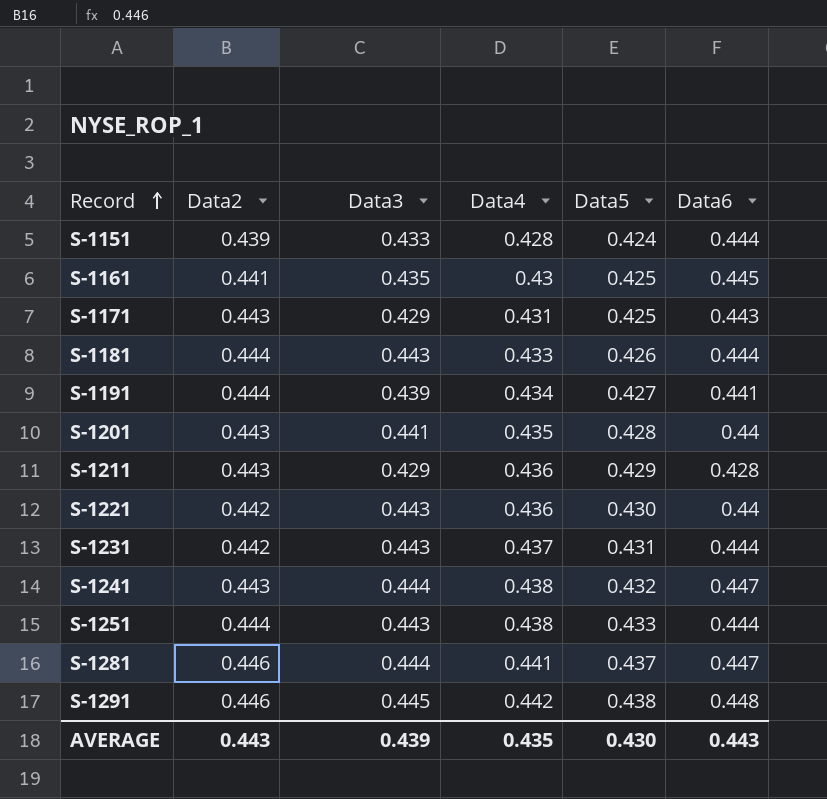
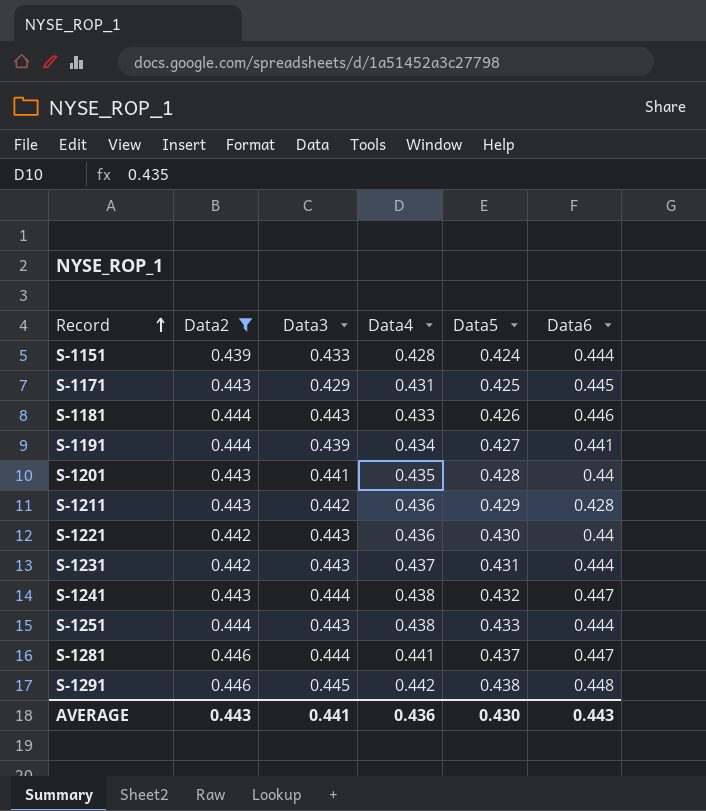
filter: none -> Data2 != 0.441
S-1171 | Data6: 0.443 -> 0.445
S-1181 | Data6: 0.444 -> 0.446
S-1211 | Data3: 0.429 -> 0.442
AVERAGE | Data3: 0.439 -> 0.441
AVERAGE | Data4: 0.435 -> 0.436

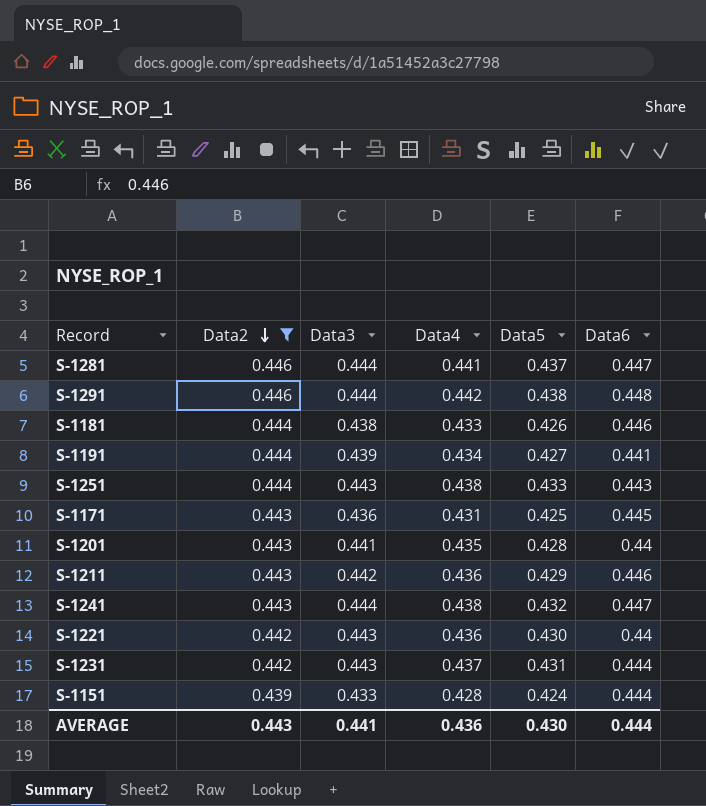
row order: Record ascending -> Data2 descending
S-1291 | Data3: 0.445 -> 0.444
S-1181 | Data3: 0.443 -> 0.438
S-1251 | Data6: 0.444 -> 0.443
S-1171 | Data3: 0.429 -> 0.436
S-1211 | Data6: 0.428 -> 0.446
AVERAGE | Data6: 0.443 -> 0.444

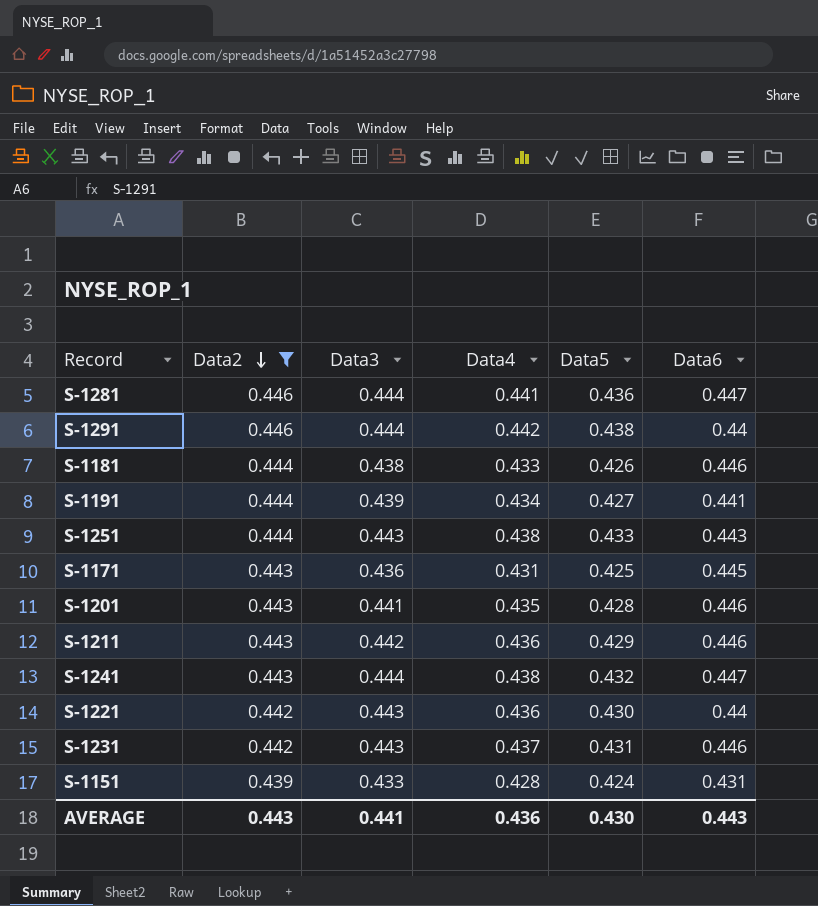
S-1281 | Data5: 0.437 -> 0.436
S-1291 | Data6: 0.448 -> 0.44
S-1201 | Data6: 0.44 -> 0.446
S-1231 | Data6: 0.444 -> 0.446
S-1151 | Data6: 0.444 -> 0.431
AVERAGE | Data6: 0.444 -> 0.443

